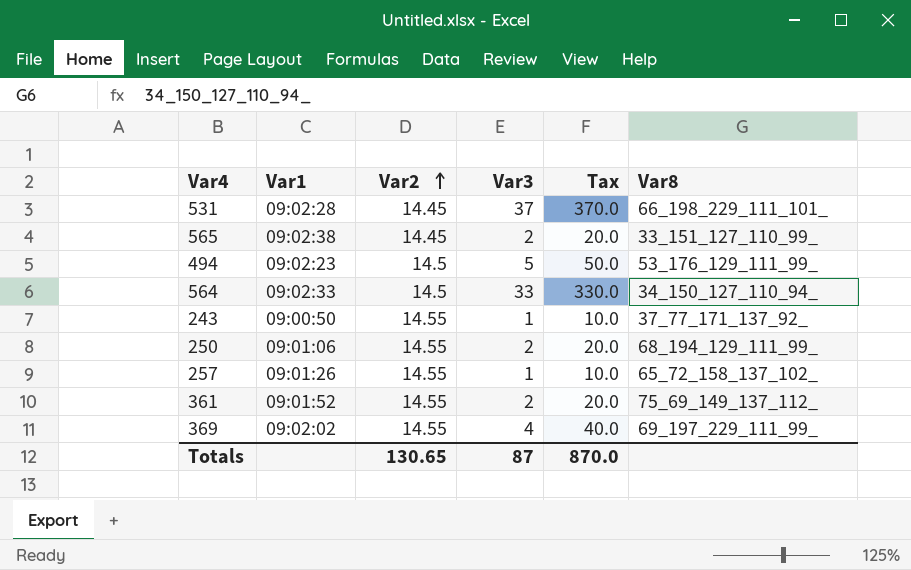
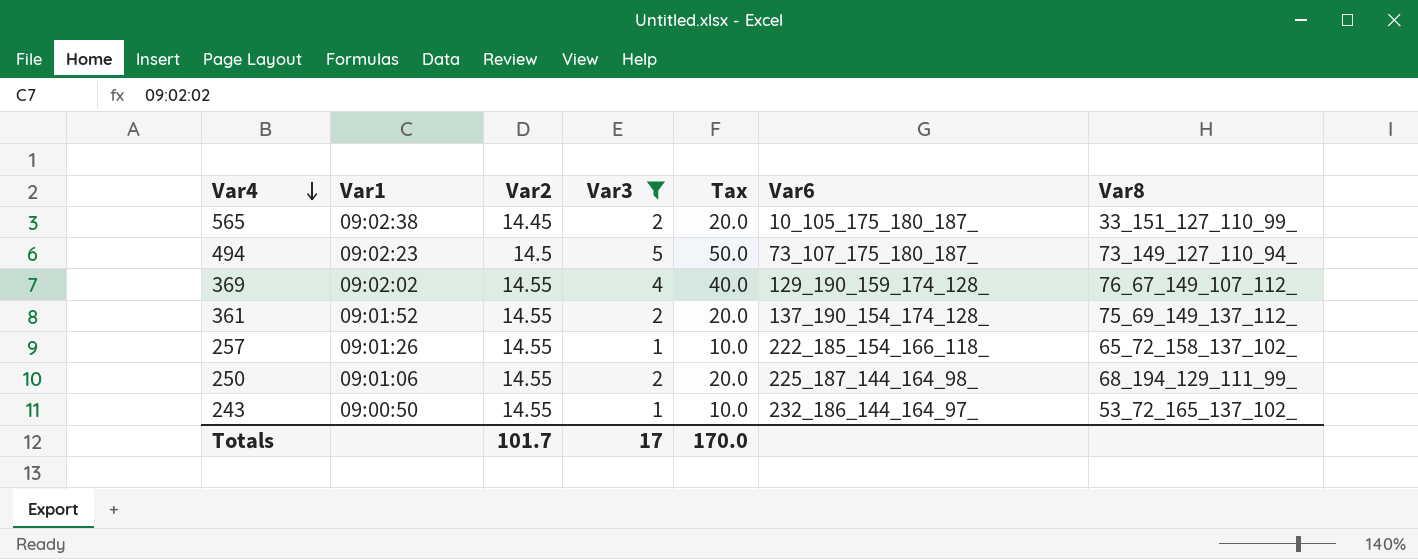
filter: none -> Var3 <= 5
row order: Var2 ascending -> Var4 descending
column Var6 | position: none -> 6
494 | Var8: 53_176_129_111_99_ -> 73_149_127_110_94_
369 | Var8: 69_197_229_111_99_ -> 76_67_149_107_112_
243 | Var8: 37_77_171_137_92_ -> 53_72_165_137_102_
Totals | Var2: 130.65 -> 101.7
Totals | Var3: 87 -> 17
Totals | Tax: 870.0 -> 170.0

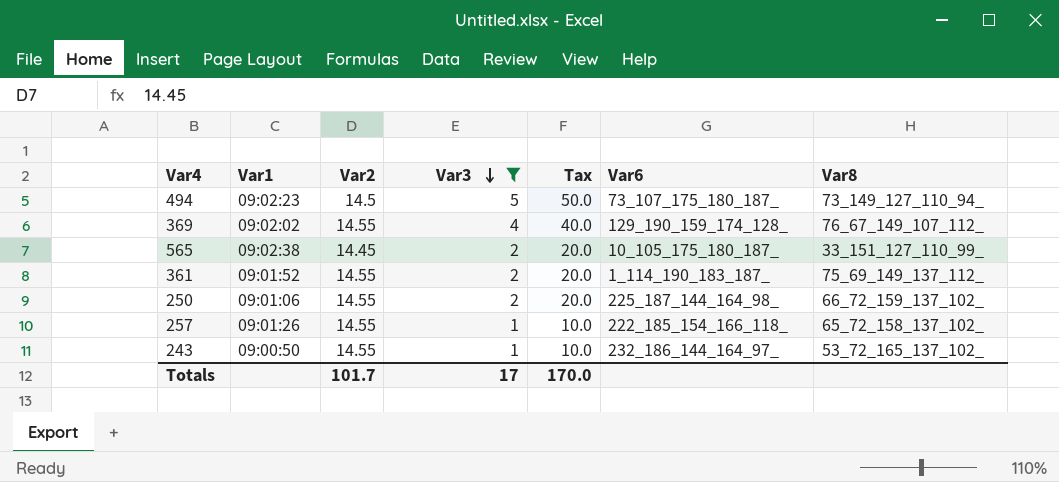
row order: Var4 descending -> Var3 descending
361 | Var6: 137_190_154_174_128_ -> 1_114_190_183_187_
250 | Var8: 68_194_129_111_99_ -> 66_72_159_137_102_

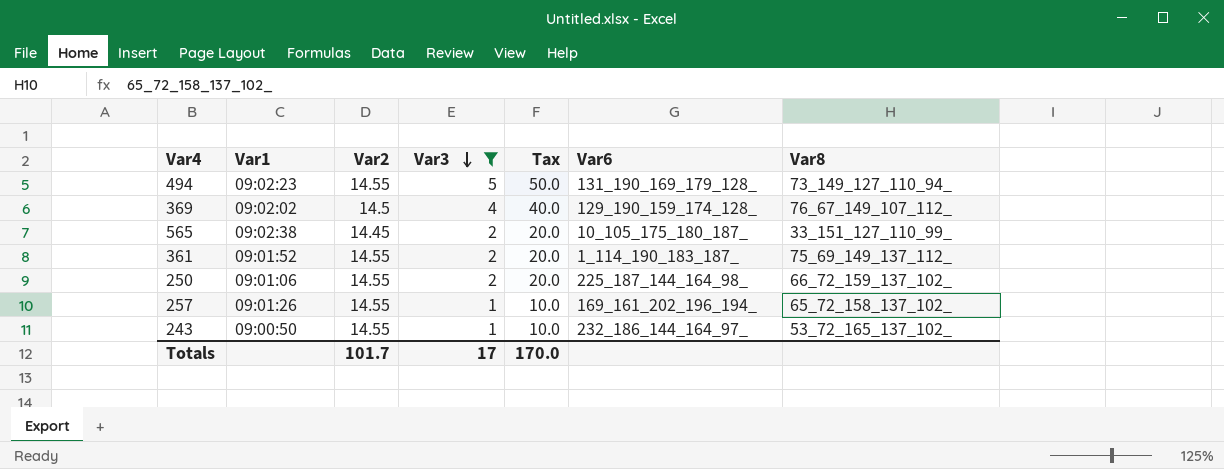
494 | Var2: 14.5 -> 14.55
494 | Var6: 73_107_175_180_187_ -> 131_190_169_179_128_
369 | Var2: 14.55 -> 14.5
257 | Var6: 222_185_154_166_118_ -> 169_161_202_196_194_

